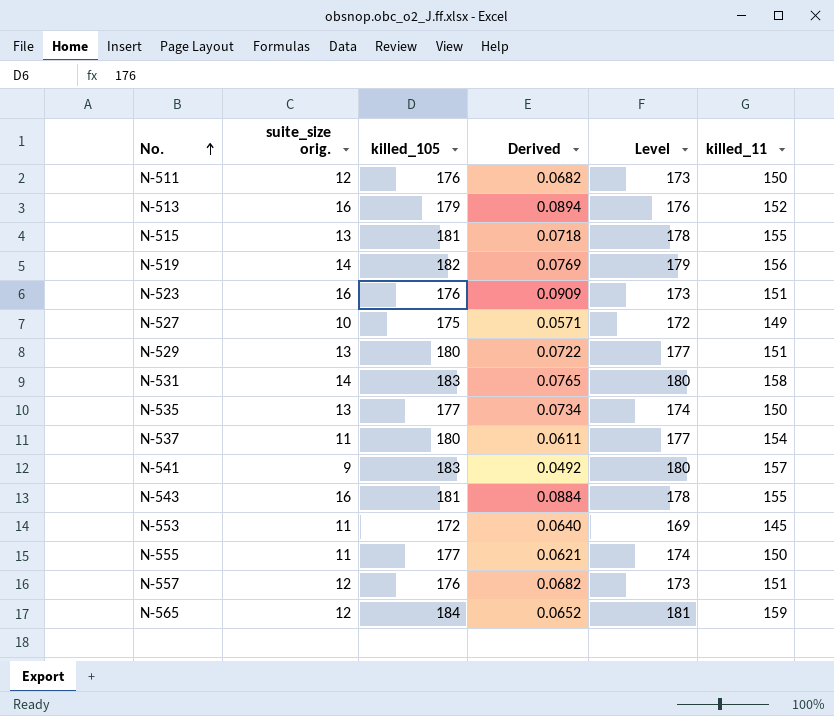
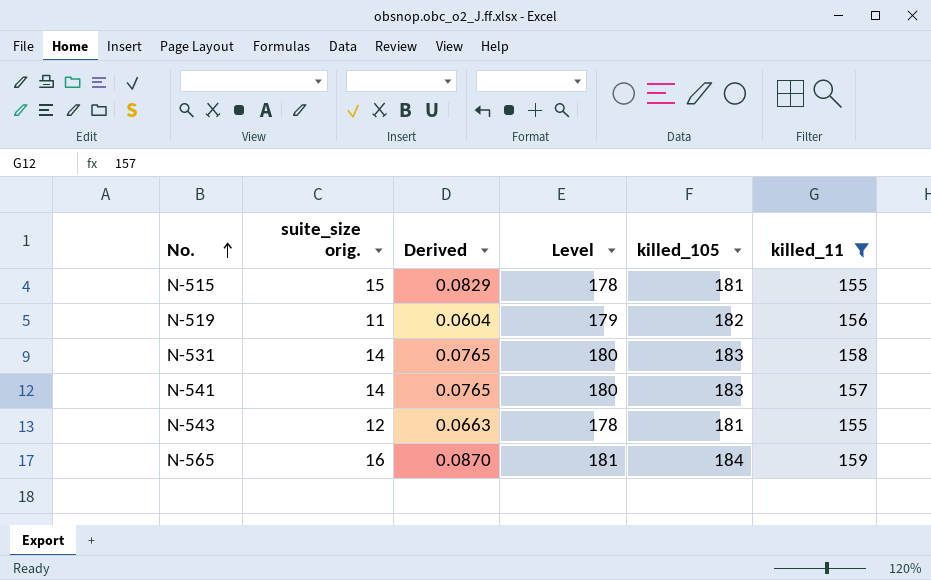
filter: none -> killed_11 >= 155
column killed_105 | position: 3 -> 5
N-515 | suite_size orig.: 13 -> 15
N-515 | Derived: 0.0718 -> 0.0829
N-519 | suite_size orig.: 14 -> 11
N-519 | Derived: 0.0769 -> 0.0604
N-541 | suite_size orig.: 9 -> 14
N-541 | Derived: 0.0492 -> 0.0765
N-543 | suite_size orig.: 16 -> 12
N-543 | Derived: 0.0884 -> 0.0663
N-565 | suite_size orig.: 12 -> 16
N-565 | Derived: 0.0652 -> 0.0870

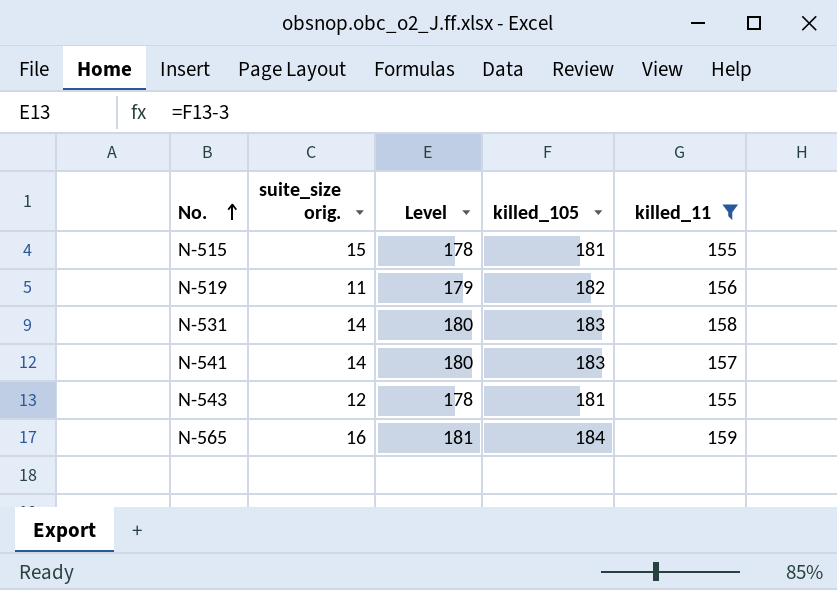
column Derived | formula: [suite_size orig.] / [killed_105] -> none

